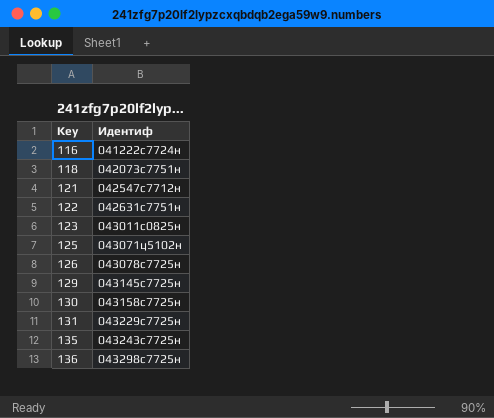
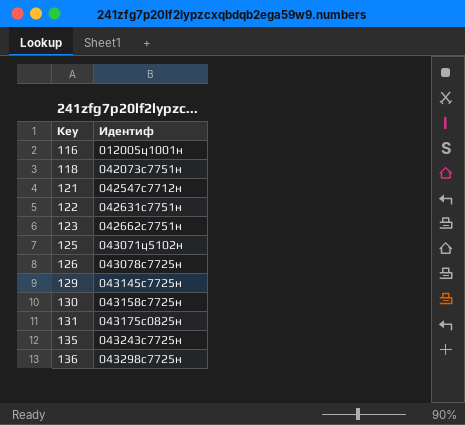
116 | Идентиф: 041222с7724н -> 012005ц1001н
123 | Идентиф: 043011с0825н -> 042662с7751н
131 | Идентиф: 043229с7725н -> 043175с0825н

